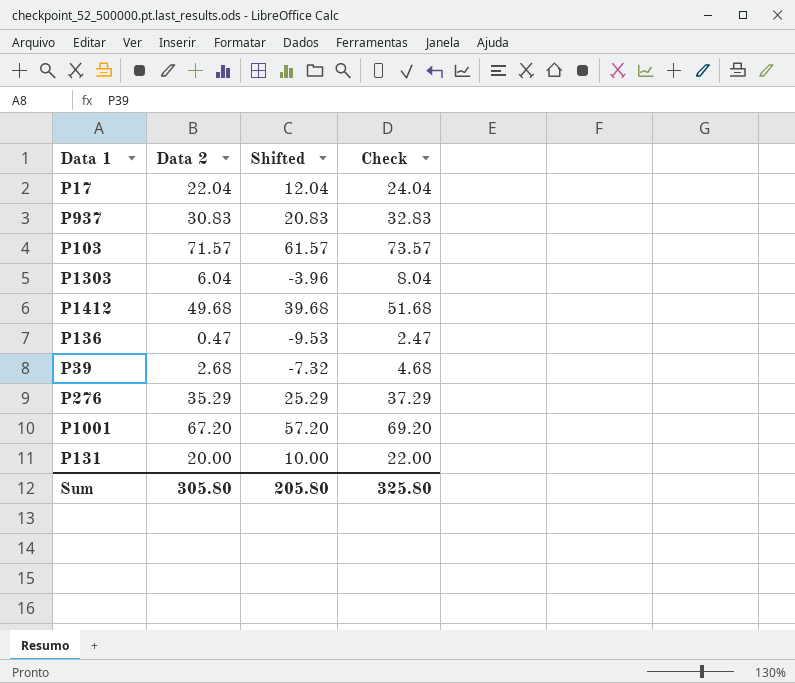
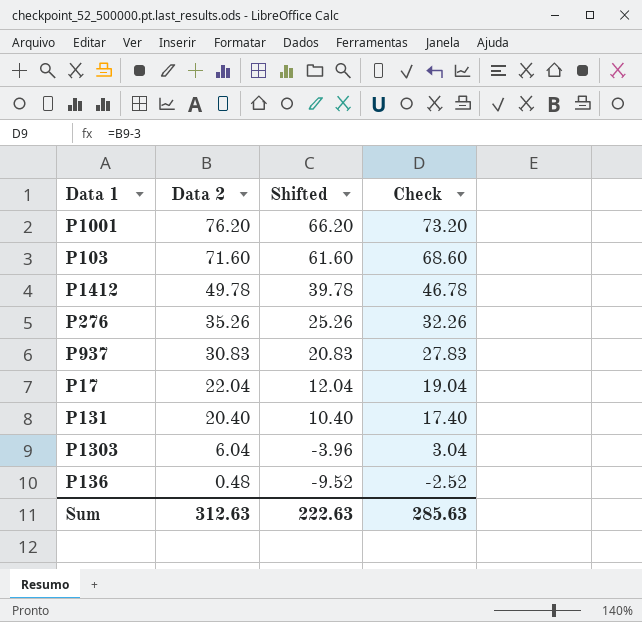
row order: none -> Data 2 descending
column Check | formula: [Data 2] + 2 -> [Data 2] - 3
row P39: 2.68 | -7.32 | 4.68 -> none
P1001 | Data 2: 67.20 -> 76.20
P1001 | Shifted: 57.20 -> 66.20
P103 | Data 2: 71.57 -> 71.60
P103 | Shifted: 61.57 -> 61.60
P1412 | Data 2: 49.68 -> 49.78
P1412 | Shifted: 39.68 -> 39.78
P276 | Data 2: 35.29 -> 35.26
P276 | Shifted: 25.29 -> 25.26
P131 | Data 2: 20.00 -> 20.40
P131 | Shifted: 10.00 -> 10.40
P136 | Data 2: 0.47 -> 0.48
P136 | Shifted: -9.53 -> -9.52
Sum | Data 2: 305.80 -> 312.63
Sum | Shifted: 205.80 -> 222.63
Sum | Check: 325.80 -> 285.63

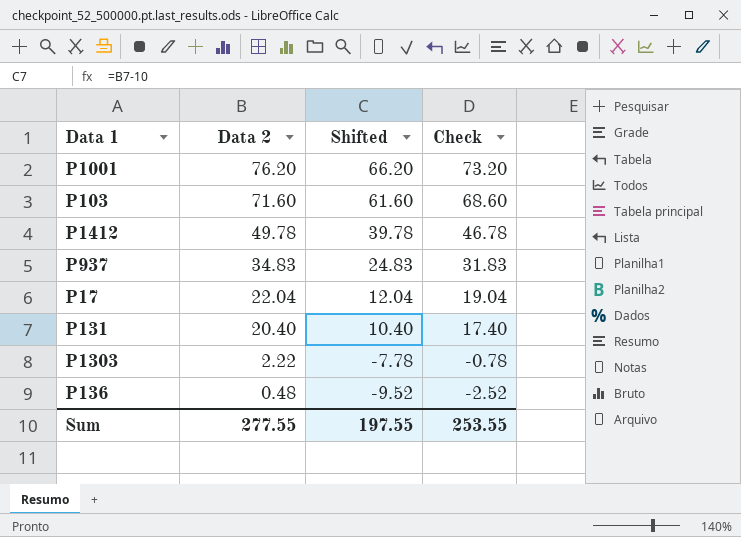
row P276: 35.26 | 25.26 | 32.26 -> none
P937 | Data 2: 30.83 -> 34.83
P937 | Shifted: 20.83 -> 24.83
P937 | Check: 27.83 -> 31.83
P1303 | Data 2: 6.04 -> 2.22
P1303 | Shifted: -3.96 -> -7.78
P1303 | Check: 3.04 -> -0.78
Sum | Data 2: 312.63 -> 277.55
Sum | Shifted: 222.63 -> 197.55
Sum | Check: 285.63 -> 253.55

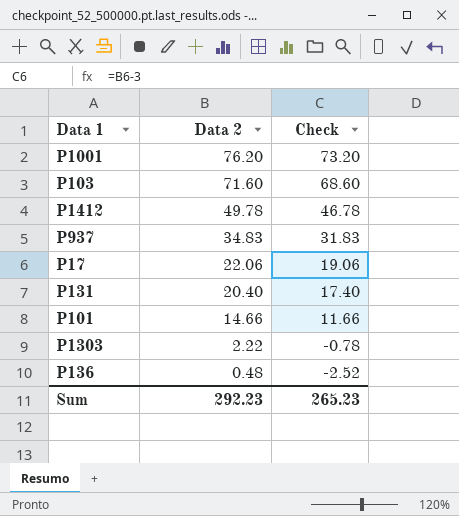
column Shifted | formula: [Data 2] - 10 -> none
P17 | Data 2: 22.04 -> 22.06
P17 | Check: 19.04 -> 19.06
row P101: none -> 14.66 | 11.66
Sum | Data 2: 277.55 -> 292.23
Sum | Check: 253.55 -> 265.23

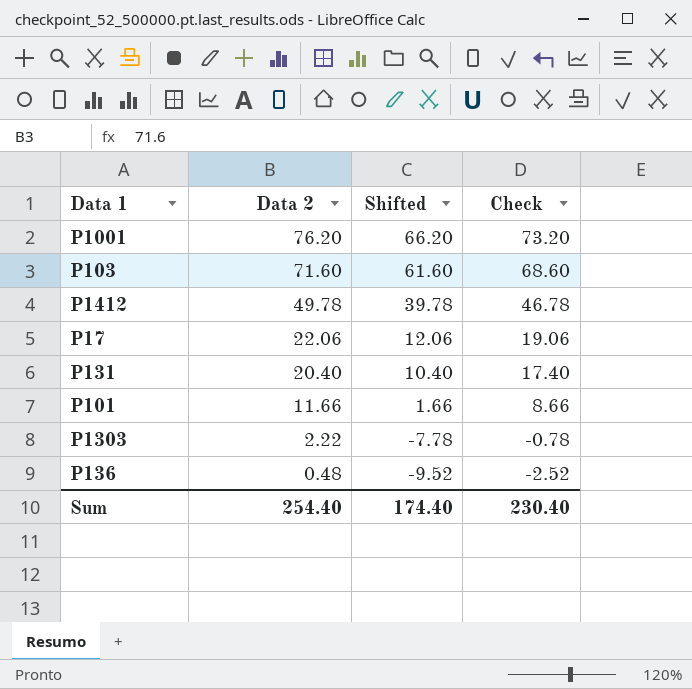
column Shifted | formula: none -> [Data 2] - 10
row P937: 34.83 | 31.83 -> none
P101 | Data 2: 14.66 -> 11.66
P101 | Check: 11.66 -> 8.66
Sum | Data 2: 292.23 -> 254.40
Sum | Check: 265.23 -> 230.40

